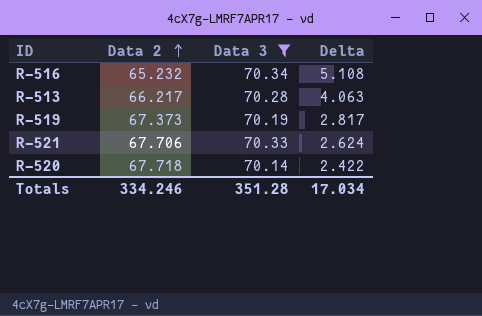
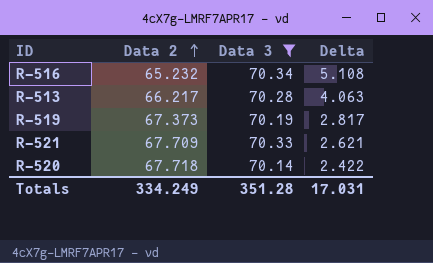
R-521 | Data 2: 67.706 -> 67.709
R-521 | Delta: 2.624 -> 2.621
Totals | Data 2: 334.246 -> 334.249
Totals | Delta: 17.034 -> 17.031

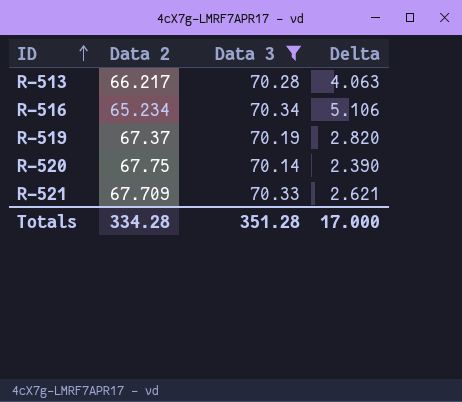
row order: Data 2 ascending -> ID ascending
R-516 | Data 2: 65.232 -> 65.234
R-516 | Delta: 5.108 -> 5.106
R-519 | Data 2: 67.373 -> 67.37
R-519 | Delta: 2.817 -> 2.820
R-520 | Data 2: 67.718 -> 67.75
R-520 | Delta: 2.422 -> 2.390
Totals | Data 2: 334.249 -> 334.28
Totals | Delta: 17.031 -> 17.000

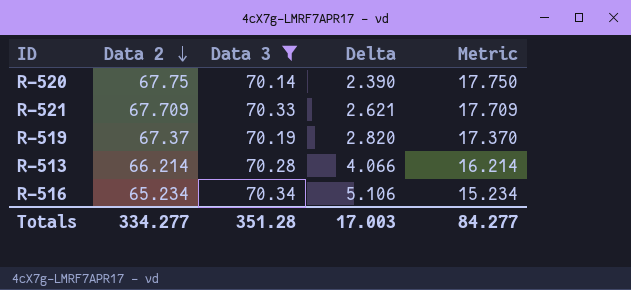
row order: ID ascending -> Data 2 descending
column Metric | formula: none -> [Data 2] - 50
R-513 | Data 2: 66.217 -> 66.214
R-513 | Delta: 4.063 -> 4.066
Totals | Data 2: 334.28 -> 334.277
Totals | Delta: 17.000 -> 17.003

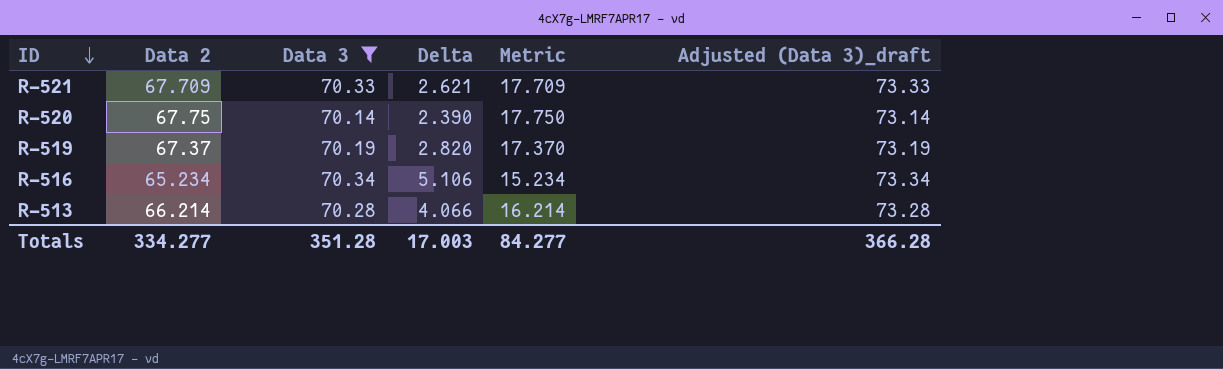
row order: Data 2 descending -> ID descending
column Adjusted (Data 3)_draft | formula: none -> [Data 3] + 3

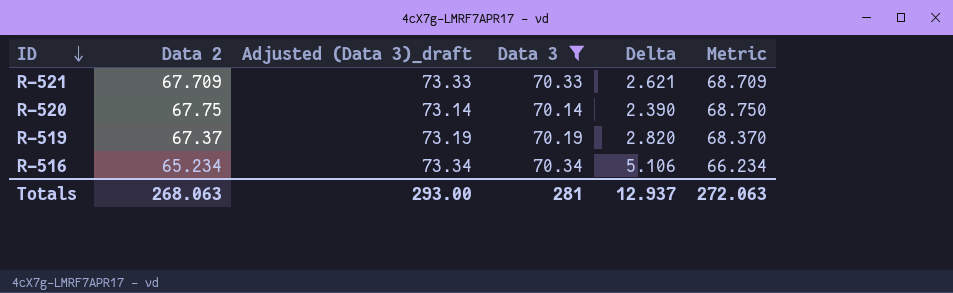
column Adjusted (Data 3)_draft | position: 6 -> 3
column Metric | formula: [Data 2] - 50 -> [Data 2] + 1
row R-513: 66.214 | 70.28 | 4.066 | 16.214 | 73.28 -> none
Totals | Data 2: 334.277 -> 268.063
Totals | Adjusted (Data 3)_draft: 366.28 -> 293.00
Totals | Data 3: 351.28 -> 281
Totals | Delta: 17.003 -> 12.937
Totals | Metric: 84.277 -> 272.063

